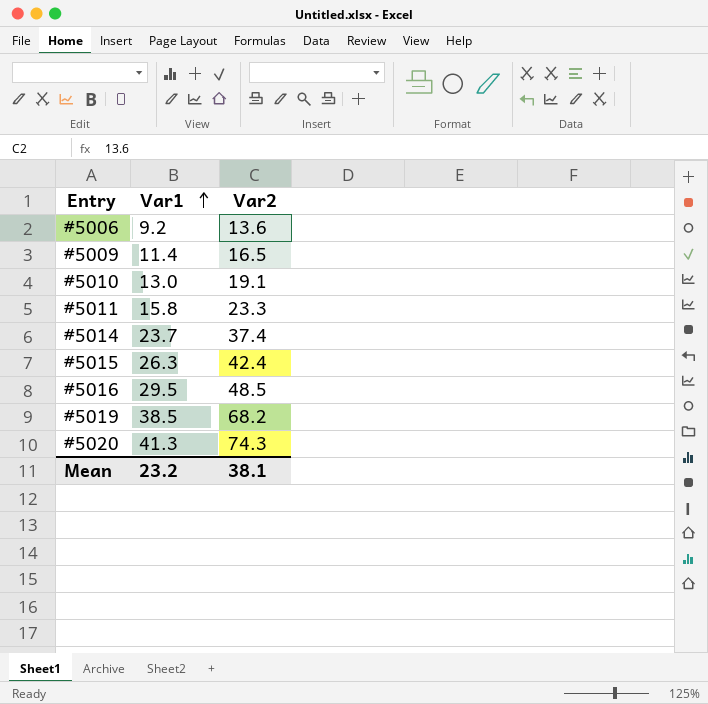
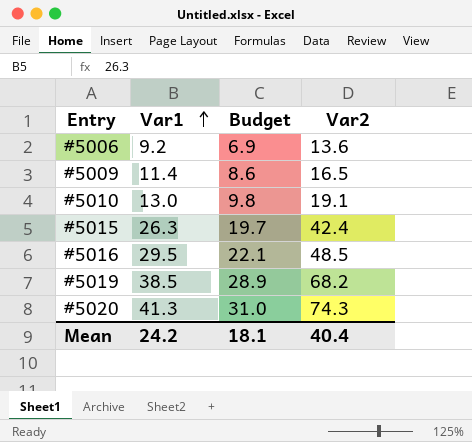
column Budget | formula: none -> [Var1] * 0.75
row #5011: 15.8 | 23.3 -> none
row #5014: 23.7 | 37.4 -> none
Mean | Var1: 23.2 -> 24.2
Mean | Var2: 38.1 -> 40.4

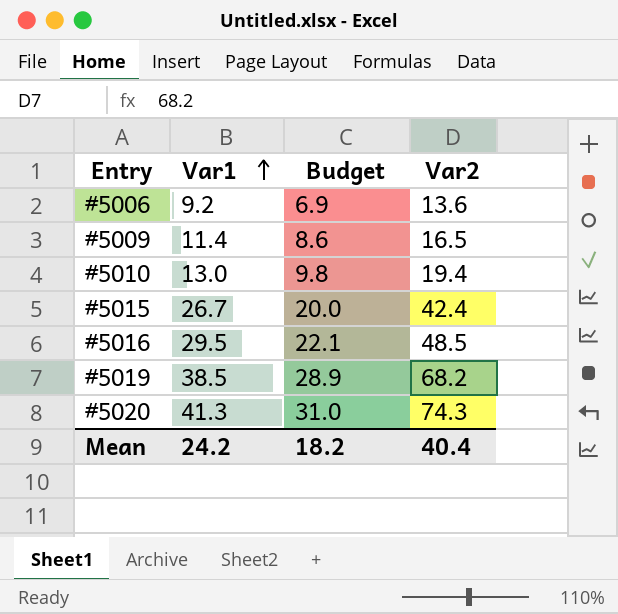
#5010 | Var2: 19.1 -> 19.4
#5015 | Var1: 26.3 -> 26.7
#5015 | Budget: 19.7 -> 20.0
Mean | Budget: 18.1 -> 18.2

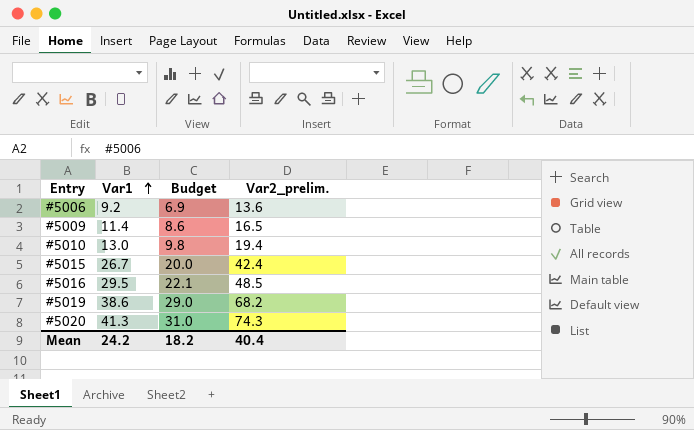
column name: Var2 -> Var2_prelim.
#5019 | Var1: 38.5 -> 38.6
#5019 | Budget: 28.9 -> 29.0

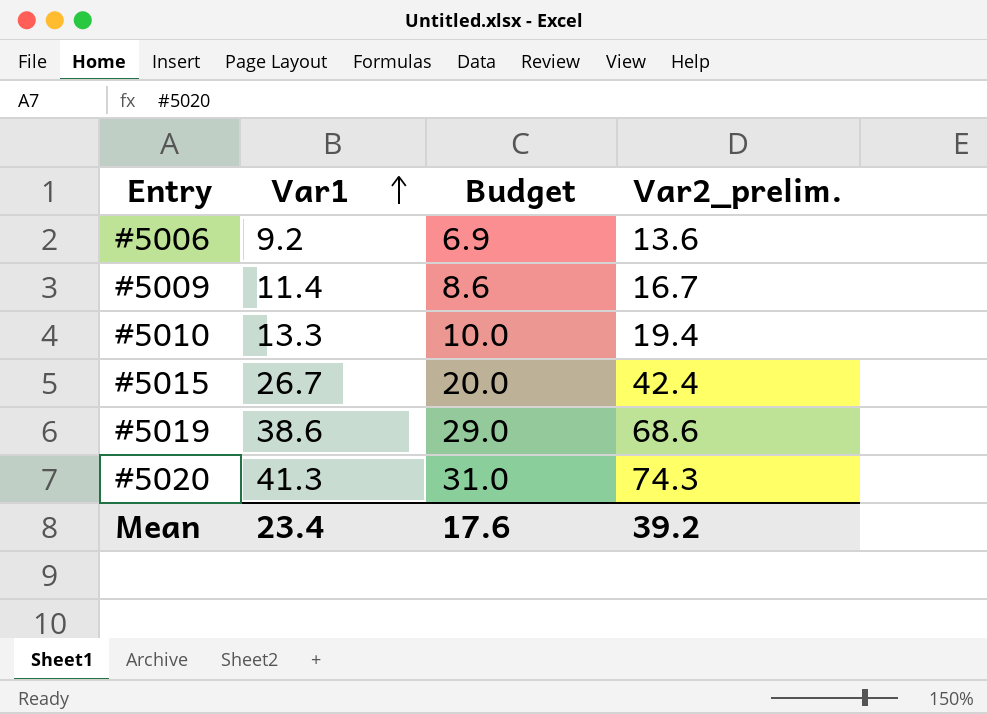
row #5016: 29.5 | 22.1 | 48.5 -> none
#5009 | Var2_prelim.: 16.5 -> 16.7
#5010 | Var1: 13.0 -> 13.3
#5010 | Budget: 9.8 -> 10.0
#5019 | Var2_prelim.: 68.2 -> 68.6
Mean | Var1: 24.2 -> 23.4
Mean | Budget: 18.2 -> 17.6
Mean | Var2_prelim.: 40.4 -> 39.2

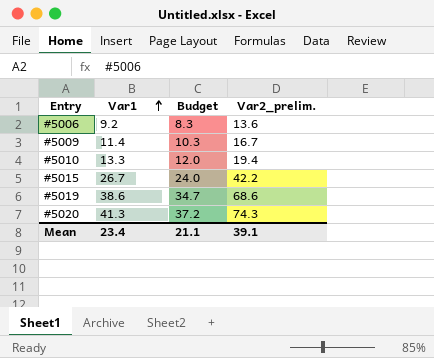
column Budget | formula: [Var1] * 0.75 -> [Var1] * 0.9
#5015 | Var2_prelim.: 42.4 -> 42.2
Mean | Budget: 17.6 -> 21.1
Mean | Var2_prelim.: 39.2 -> 39.1

